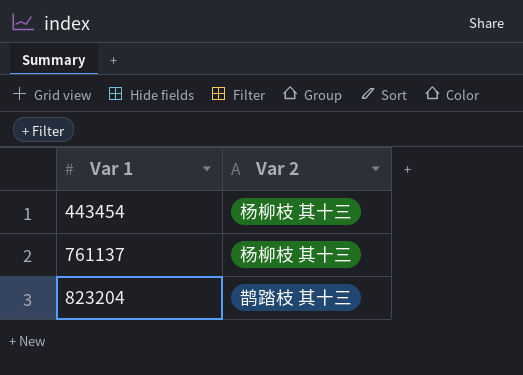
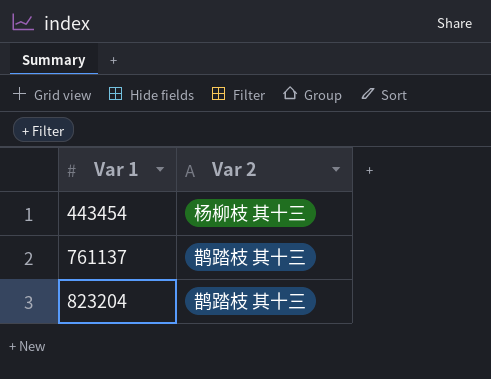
761137 | Var 2: 杨柳枝 其十三 -> 鹊踏枝 其十三

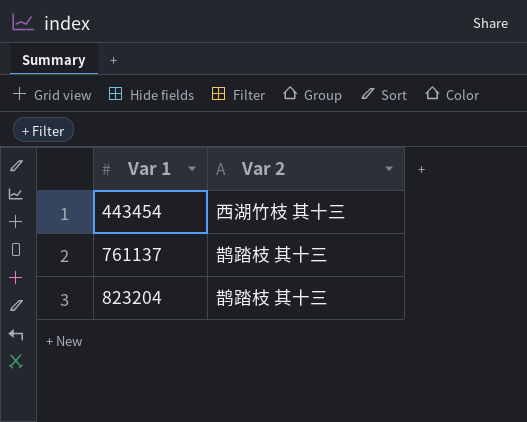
443454 | Var 2: 杨柳枝 其十三 -> 西湖竹枝 其十三

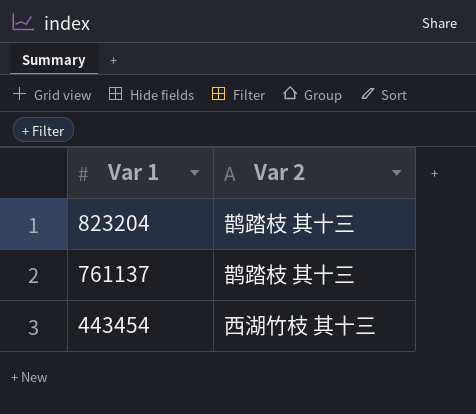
row order: Var 1 ascending -> Var 1 descending

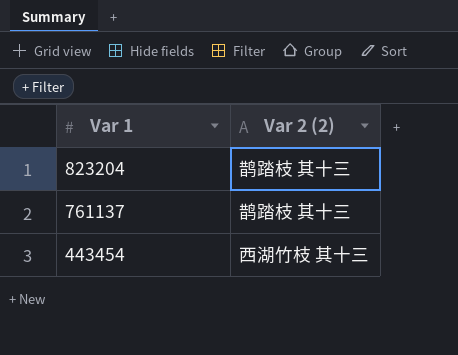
column name: Var 2 -> Var 2 (2)

